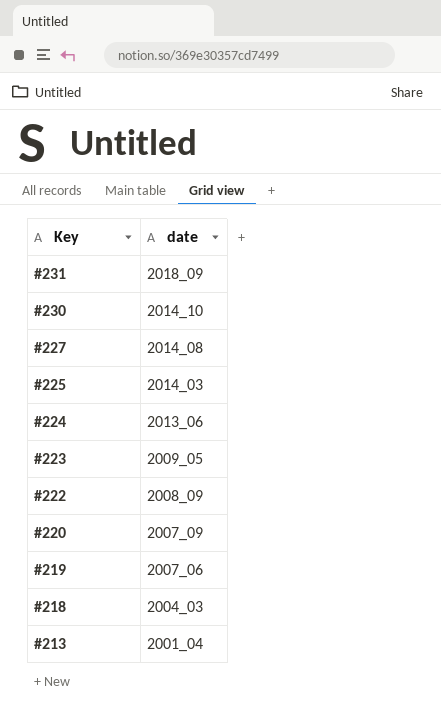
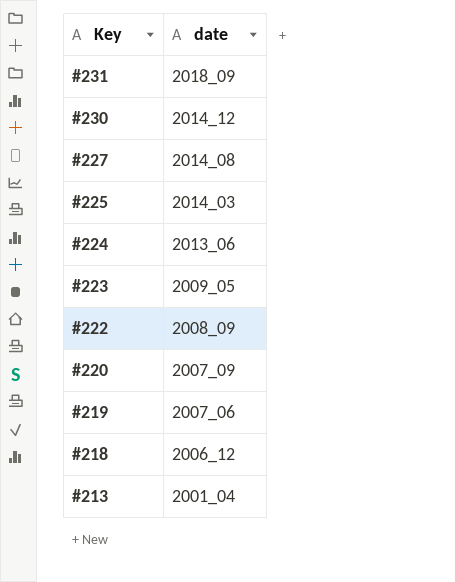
#230 | date: 2014_10 -> 2014_12
#218 | date: 2004_03 -> 2006_12

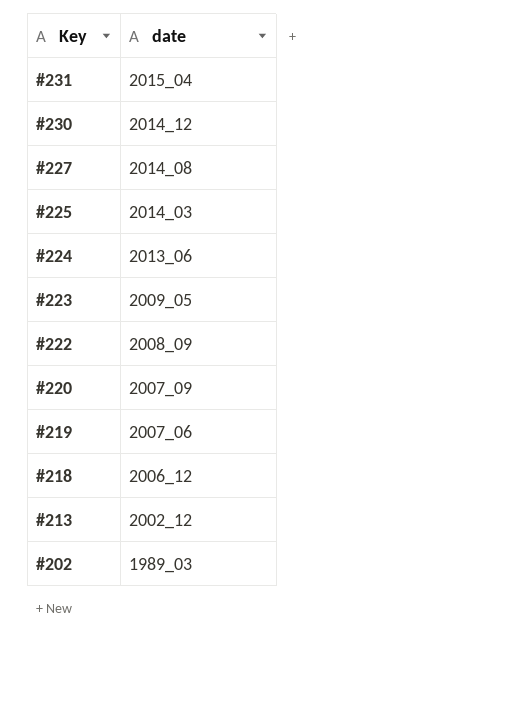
#231 | date: 2018_09 -> 2015_04
#213 | date: 2001_04 -> 2002_12
row #202: none -> 1989_03

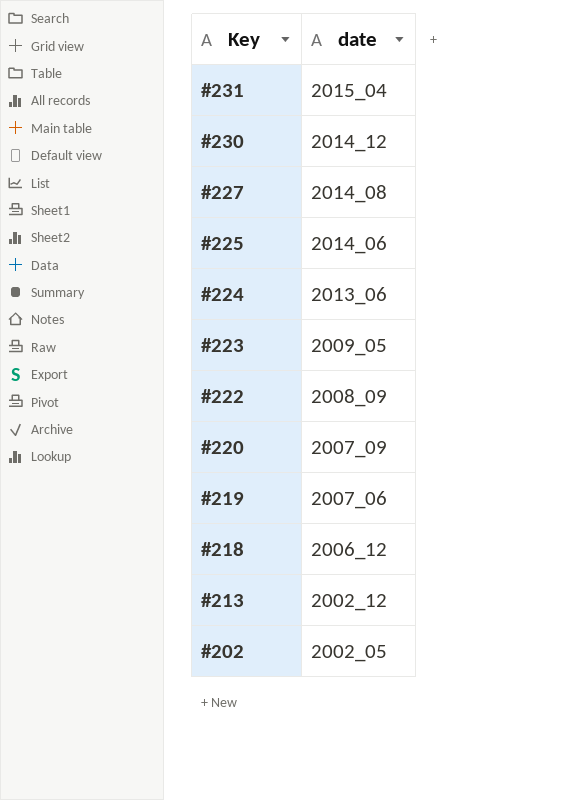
#225 | date: 2014_03 -> 2014_06
#202 | date: 1989_03 -> 2002_05

